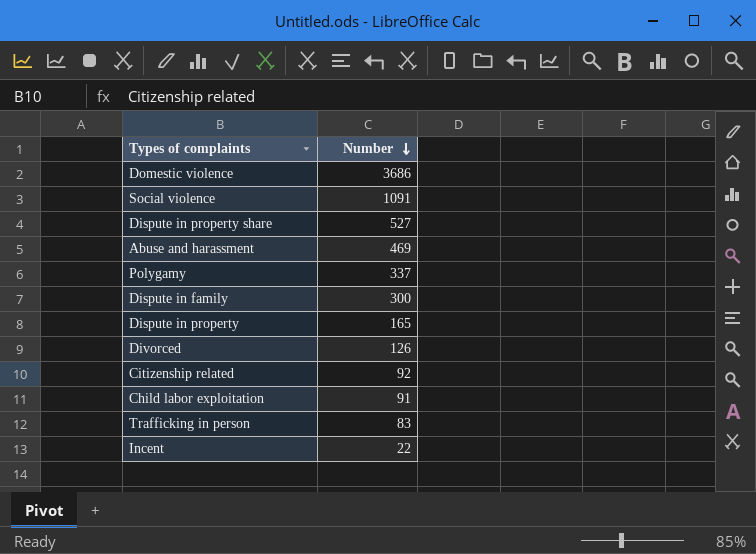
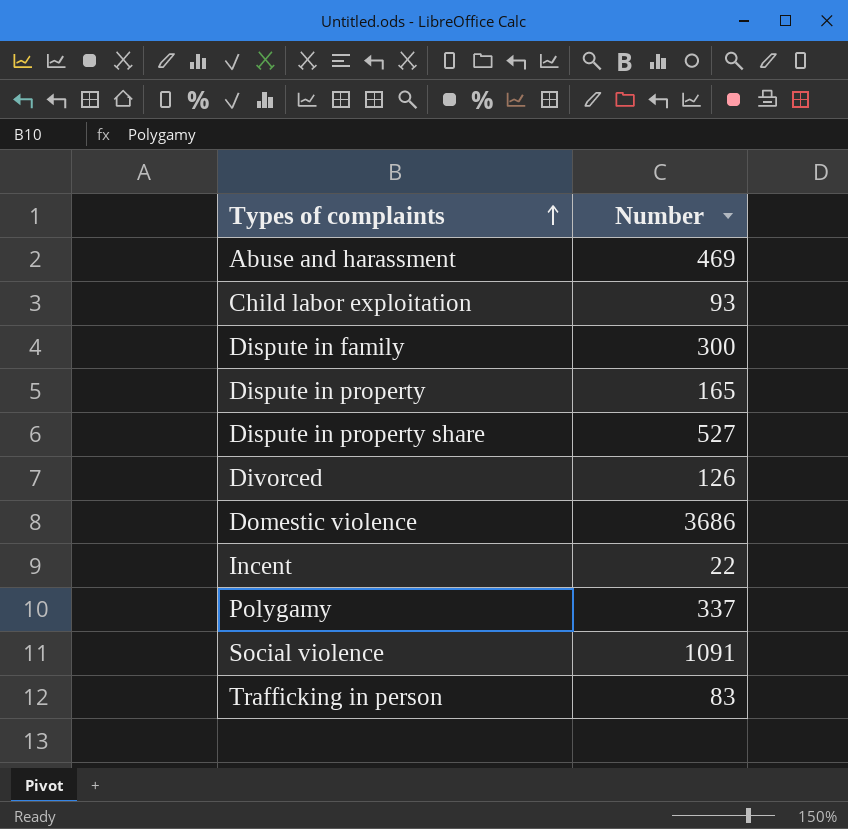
row order: Number descending -> Types of complaints ascending
row Citizenship related: 92 -> none
Child labor exploitation | Number: 91 -> 93

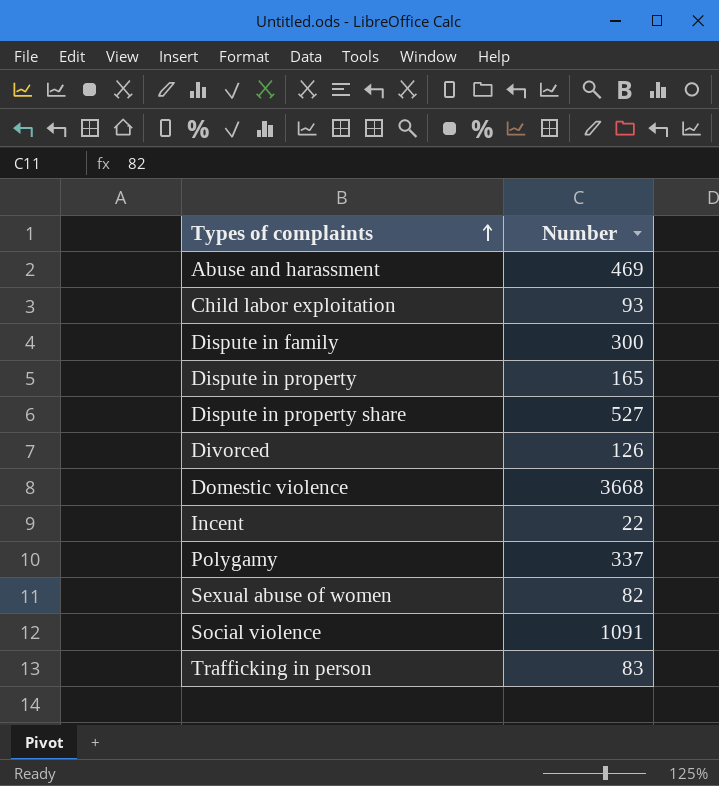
Domestic violence | Number: 3686 -> 3668
row Sexual abuse of women: none -> 82

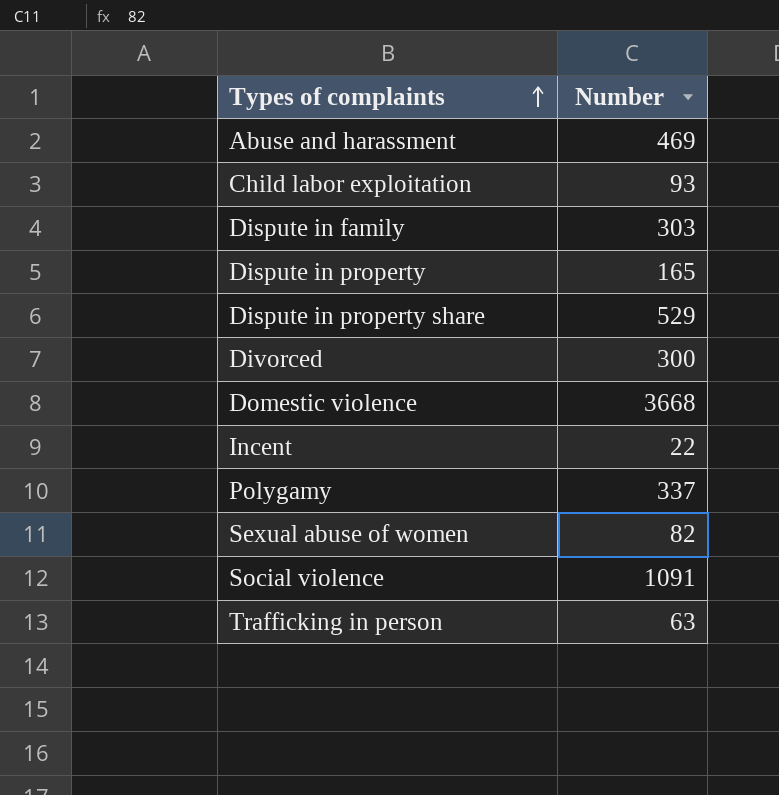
Dispute in family | Number: 300 -> 303
Dispute in property share | Number: 527 -> 529
Divorced | Number: 126 -> 300
Trafficking in person | Number: 83 -> 63

